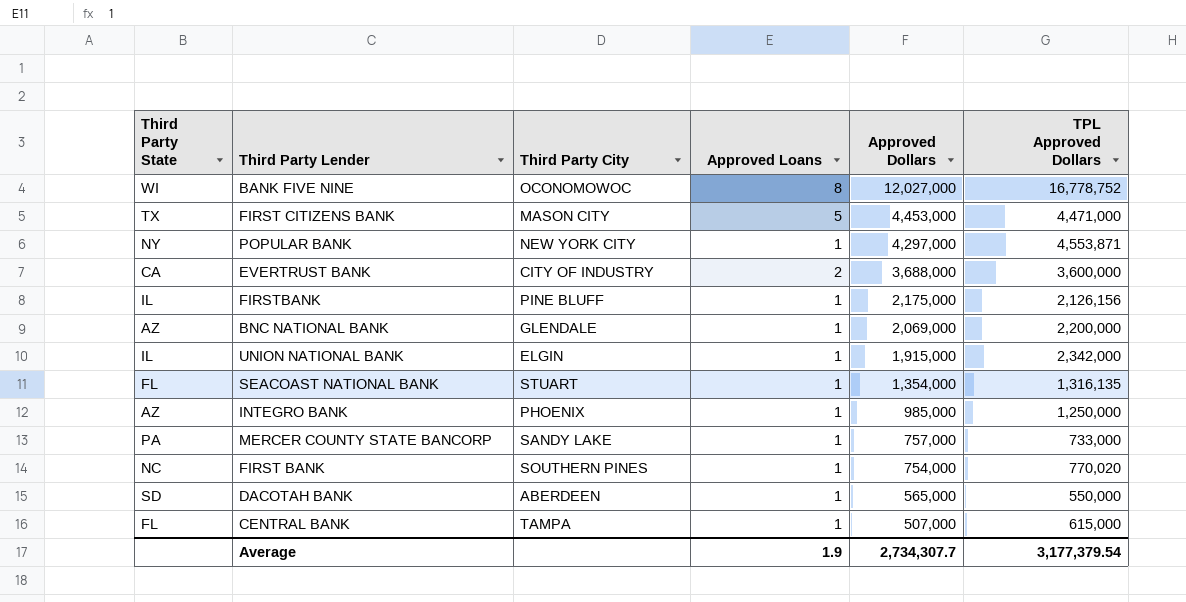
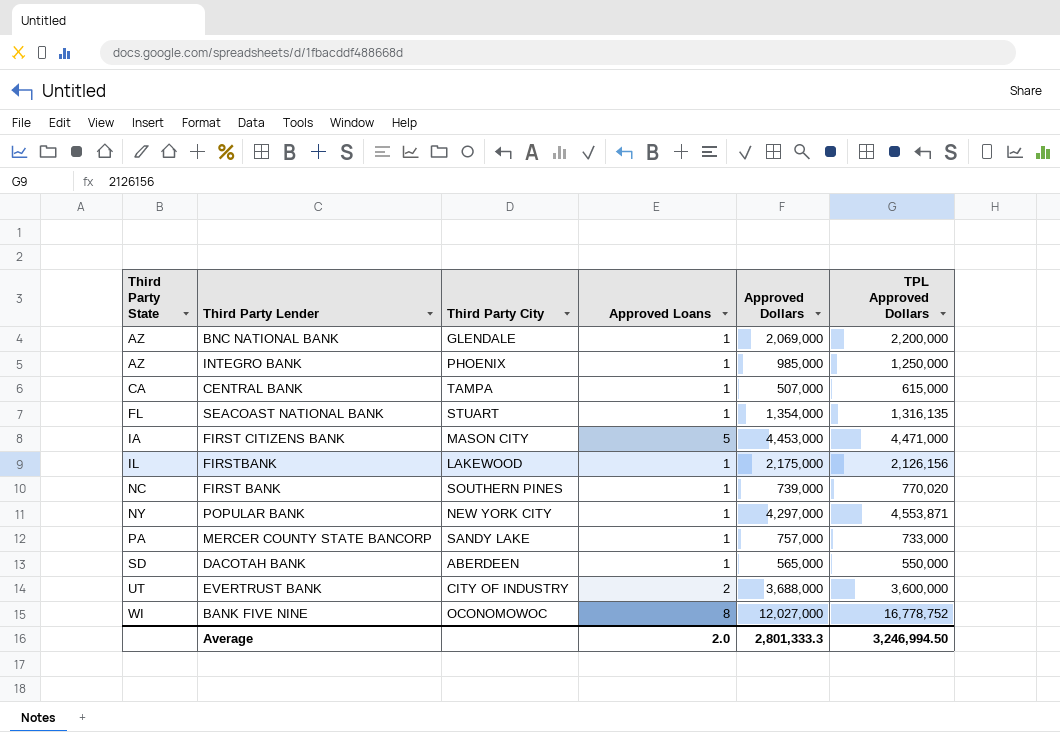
row order: Approved Dollars descending -> Third Party State ascending
row UNION NATIONAL BANK: IL | ELGIN | 1 | 1,915,000 | 2,342,000 -> none
CENTRAL BANK | Third Party State: FL -> CA
FIRST CITIZENS BANK | Third Party State: TX -> IA
FIRSTBANK | Third Party City: PINE BLUFF -> LAKEWOOD
FIRST BANK | Approved Dollars: 754,000 -> 739,000
EVERTRUST BANK | Third Party State: CA -> UT
Average | Approved Loans: 1.9 -> 2.0
Average | Approved Dollars: 2,734,307.7 -> 2,801,333.3
Average | TPL Approved Dollars: 3,177,379.54 -> 3,246,994.50

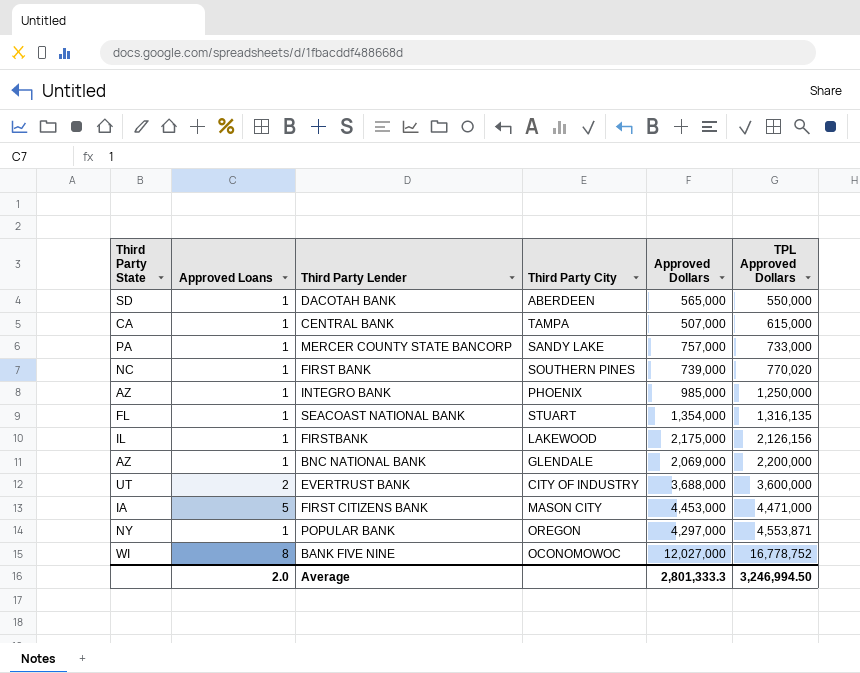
row order: Third Party State ascending -> TPL Approved Dollars ascending
column Approved Loans | position: 4 -> 2
POPULAR BANK | Third Party City: NEW YORK CITY -> OREGON

